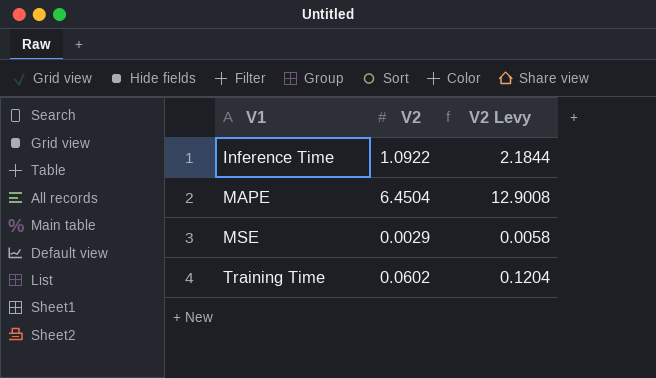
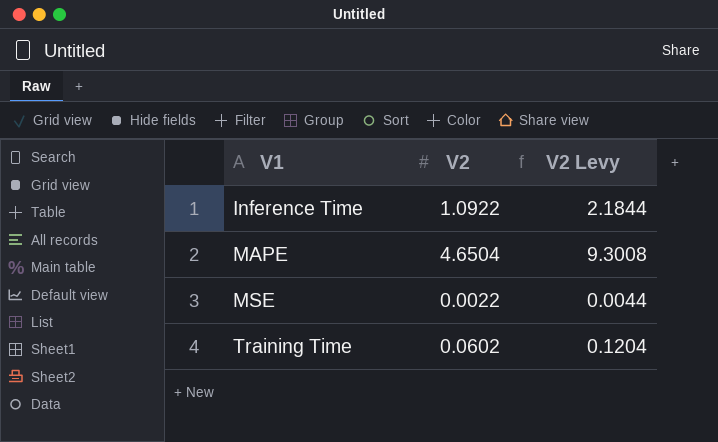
MAPE | V2: 6.4504 -> 4.6504
MAPE | V2 Levy: 12.9008 -> 9.3008
MSE | V2: 0.0029 -> 0.0022
MSE | V2 Levy: 0.0058 -> 0.0044

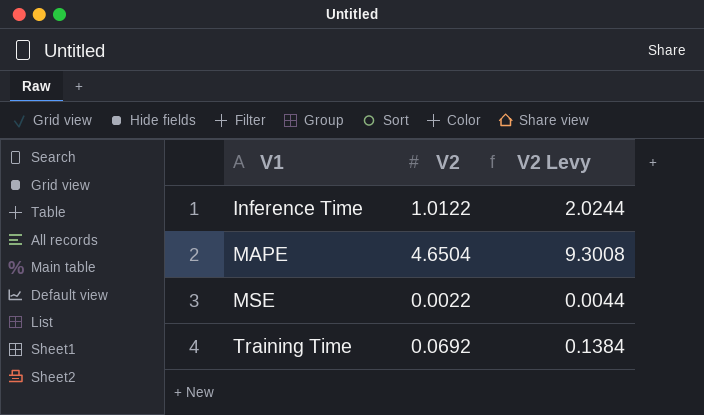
Inference Time | V2: 1.0922 -> 1.0122
Inference Time | V2 Levy: 2.1844 -> 2.0244
Training Time | V2: 0.0602 -> 0.0692
Training Time | V2 Levy: 0.1204 -> 0.1384

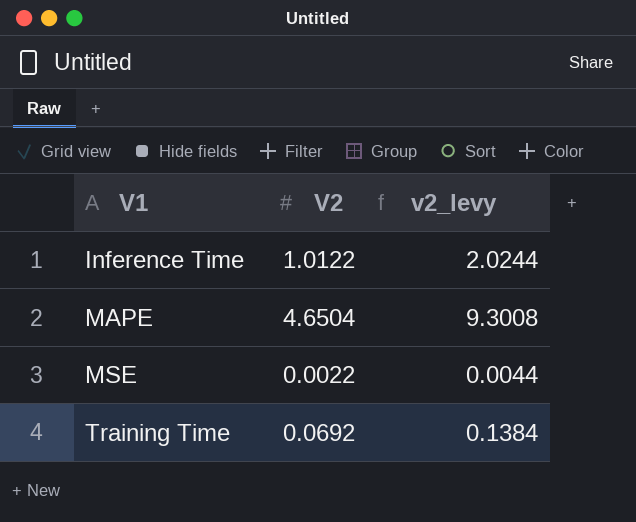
column name: V2 Levy -> v2_levy

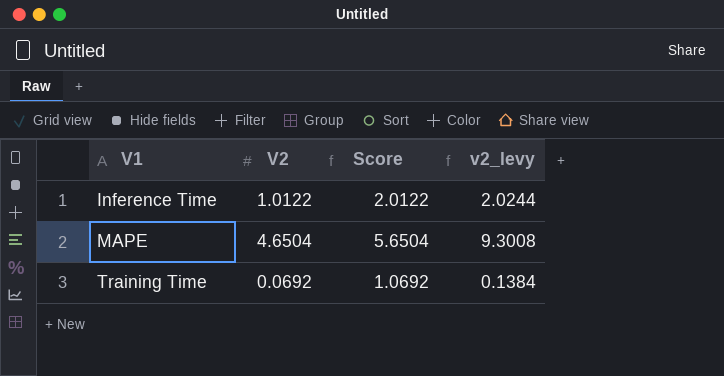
column Score | formula: none -> [V2] + 1
row MSE: 0.0022 | 0.0044 -> none

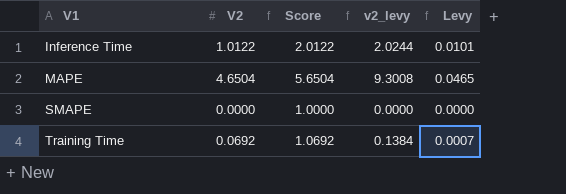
column Levy | formula: none -> [V2] * 0.01
row SMAPE: none -> 0.0000 | 1.0000 | 0.0000 | 0.0000

